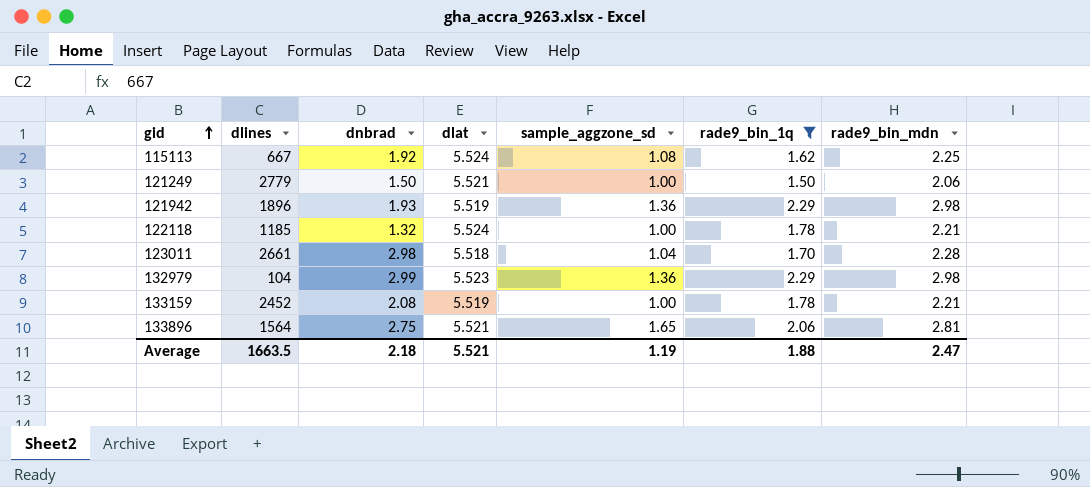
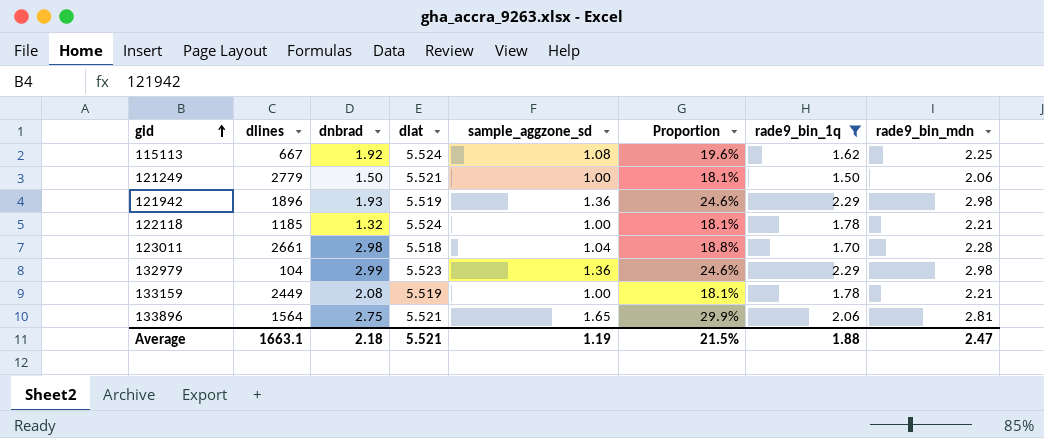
column Proportion | formula: none -> [sample_aggzone_sd] / [dlat]
133159 | dlines: 2452 -> 2449
Average | dlines: 1663.5 -> 1663.1

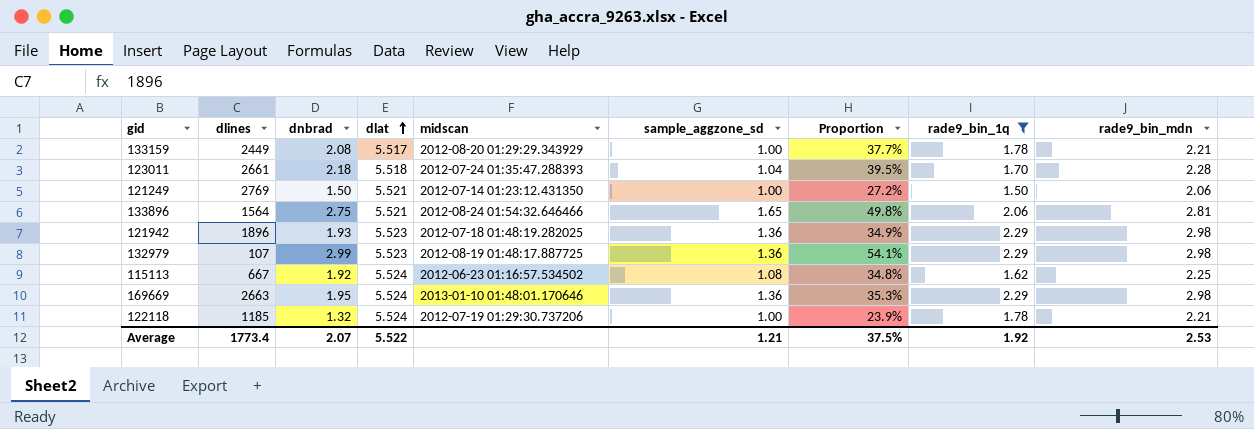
row order: gid ascending -> dlat ascending
column midscan | position: none -> 5
column Proportion | formula: [sample_aggzone_sd] / [dlat] -> [dnbrad] / [dlat]
133159 | dlat: 5.519 -> 5.517
123011 | dnbrad: 2.98 -> 2.18
121249 | dlines: 2779 -> 2769
121942 | dlat: 5.519 -> 5.523
132979 | dlines: 104 -> 107
row 169669: none -> 2663 | 1.95 | 5.524 | 2013-01-10 01:48:01.170646 | 1.36 | 35.3% | 2.29 | 2.98
Average | dlines: 1663.1 -> 1773.4
Average | dnbrad: 2.18 -> 2.07
Average | dlat: 5.521 -> 5.522
Average | sample_aggzone_sd: 1.19 -> 1.21
Average | Proportion: 21.5% -> 37.5%
Average | rade9_bin_1q: 1.88 -> 1.92
Average | rade9_bin_mdn: 2.47 -> 2.53

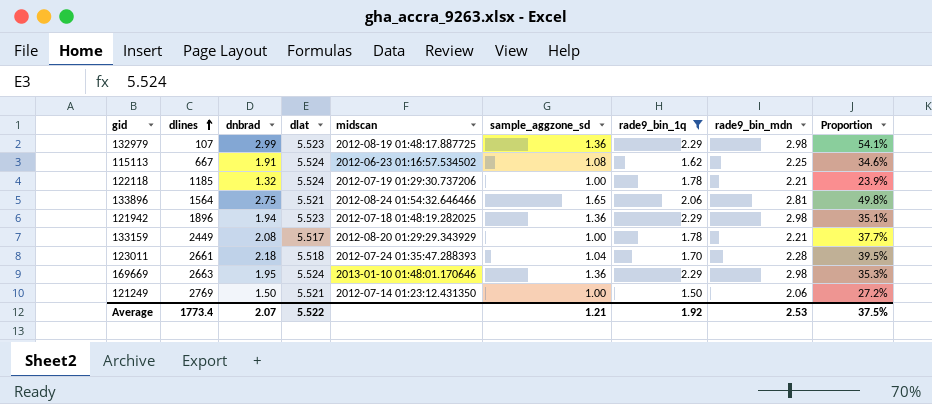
row order: dlat ascending -> dlines ascending
column Proportion | position: 7 -> 9
115113 | dnbrad: 1.92 -> 1.91
115113 | Proportion: 34.8% -> 34.6%
121942 | dnbrad: 1.93 -> 1.94
121942 | Proportion: 34.9% -> 35.1%

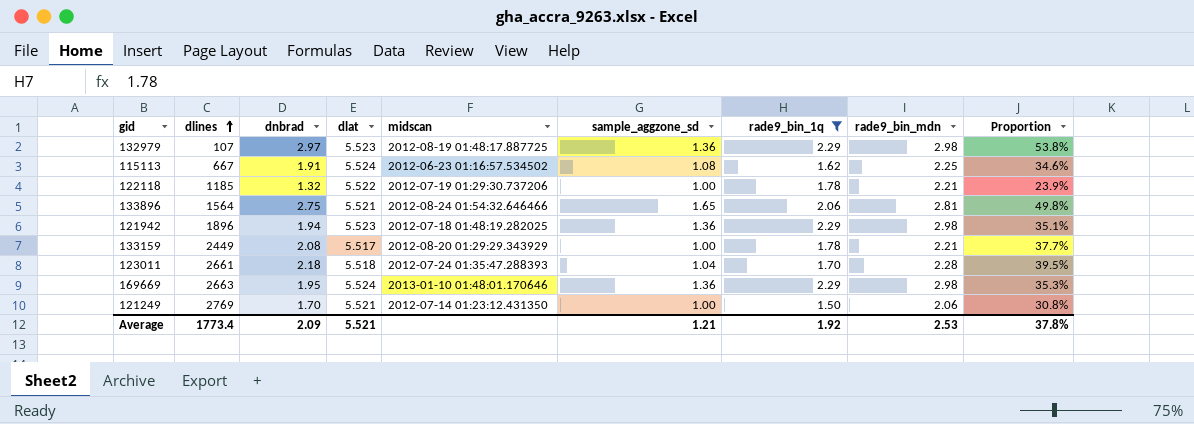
132979 | dnbrad: 2.99 -> 2.97
132979 | Proportion: 54.1% -> 53.8%
122118 | dlat: 5.524 -> 5.522
121249 | dnbrad: 1.50 -> 1.70
121249 | Proportion: 27.2% -> 30.8%
Average | dnbrad: 2.07 -> 2.09
Average | dlat: 5.522 -> 5.521
Average | Proportion: 37.5% -> 37.8%

